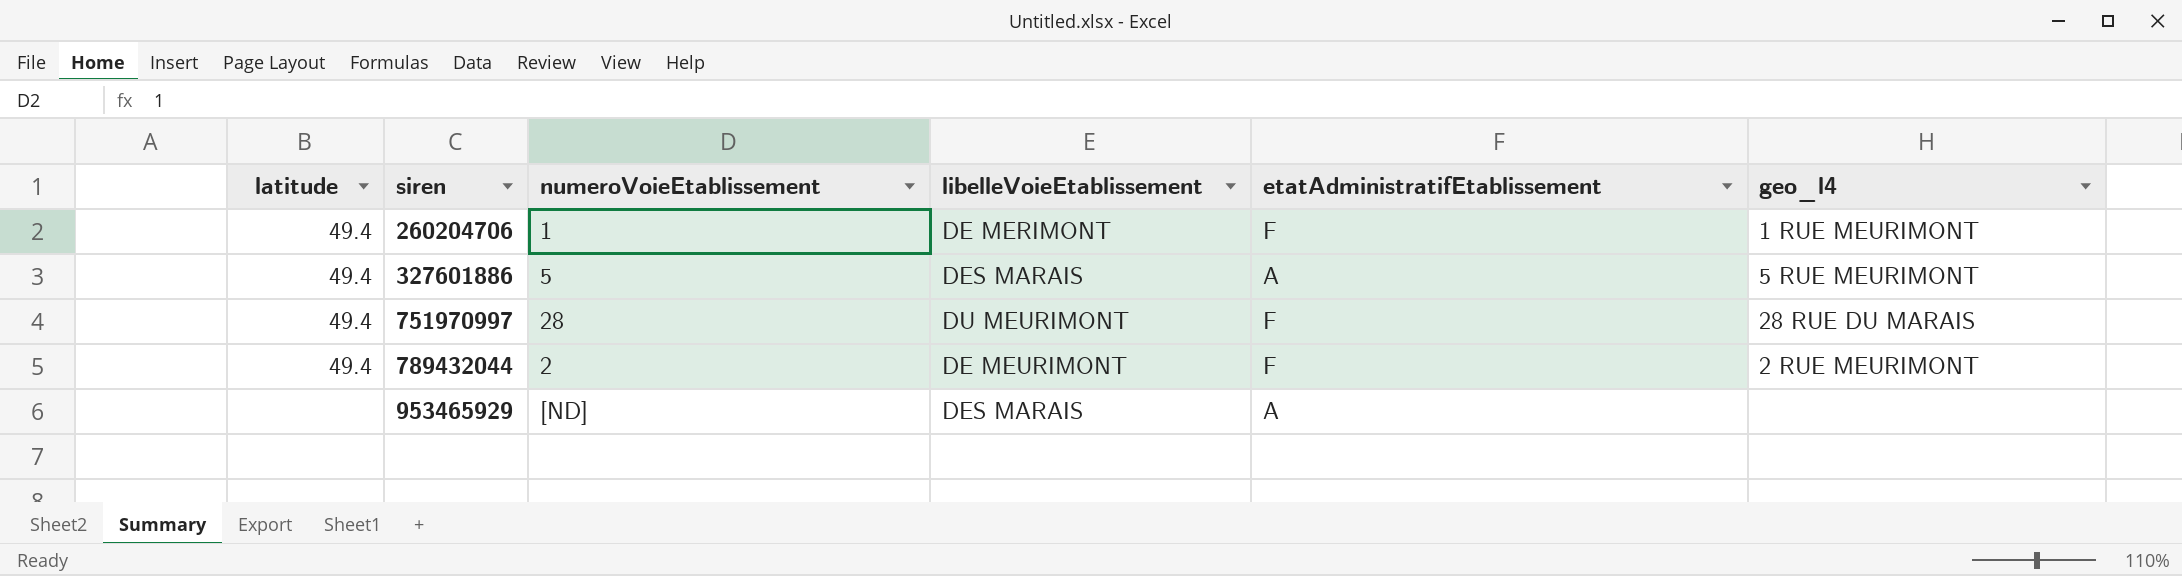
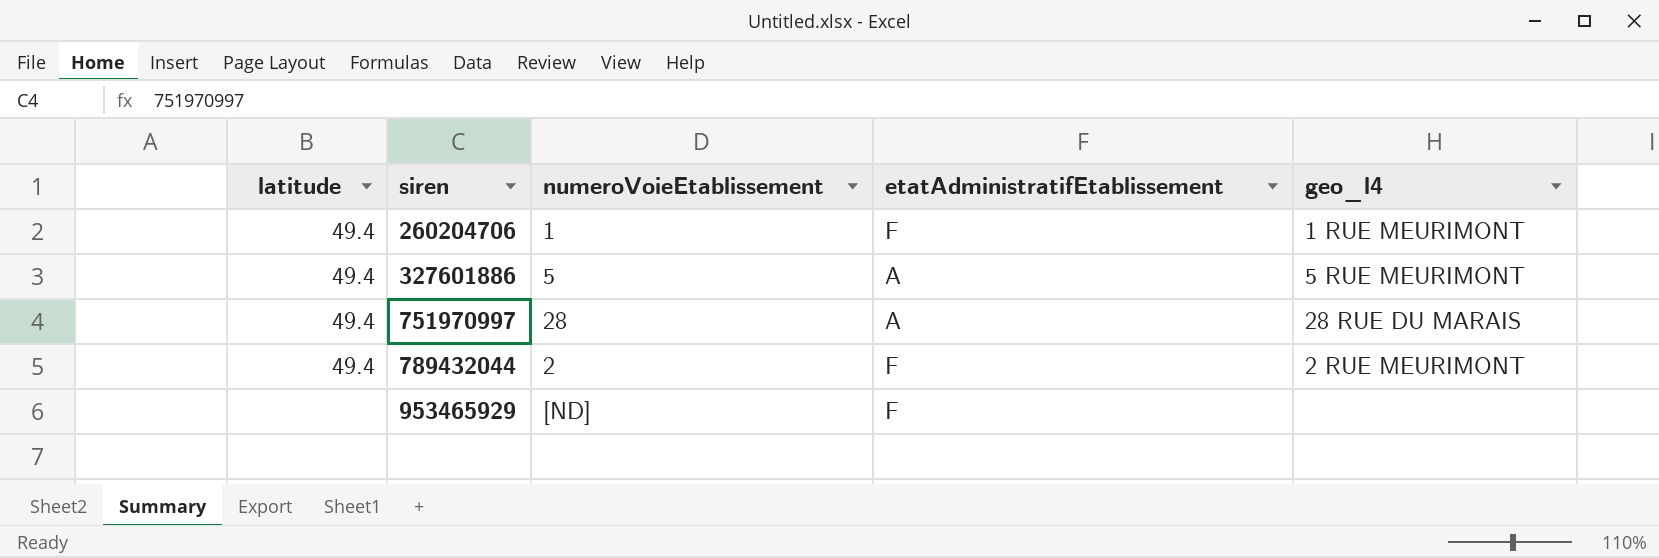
column libelleVoieEtablissement | position: 4 -> none
751970997 | etatAdministratifEtablissement: F -> A
953465929 | etatAdministratifEtablissement: A -> F

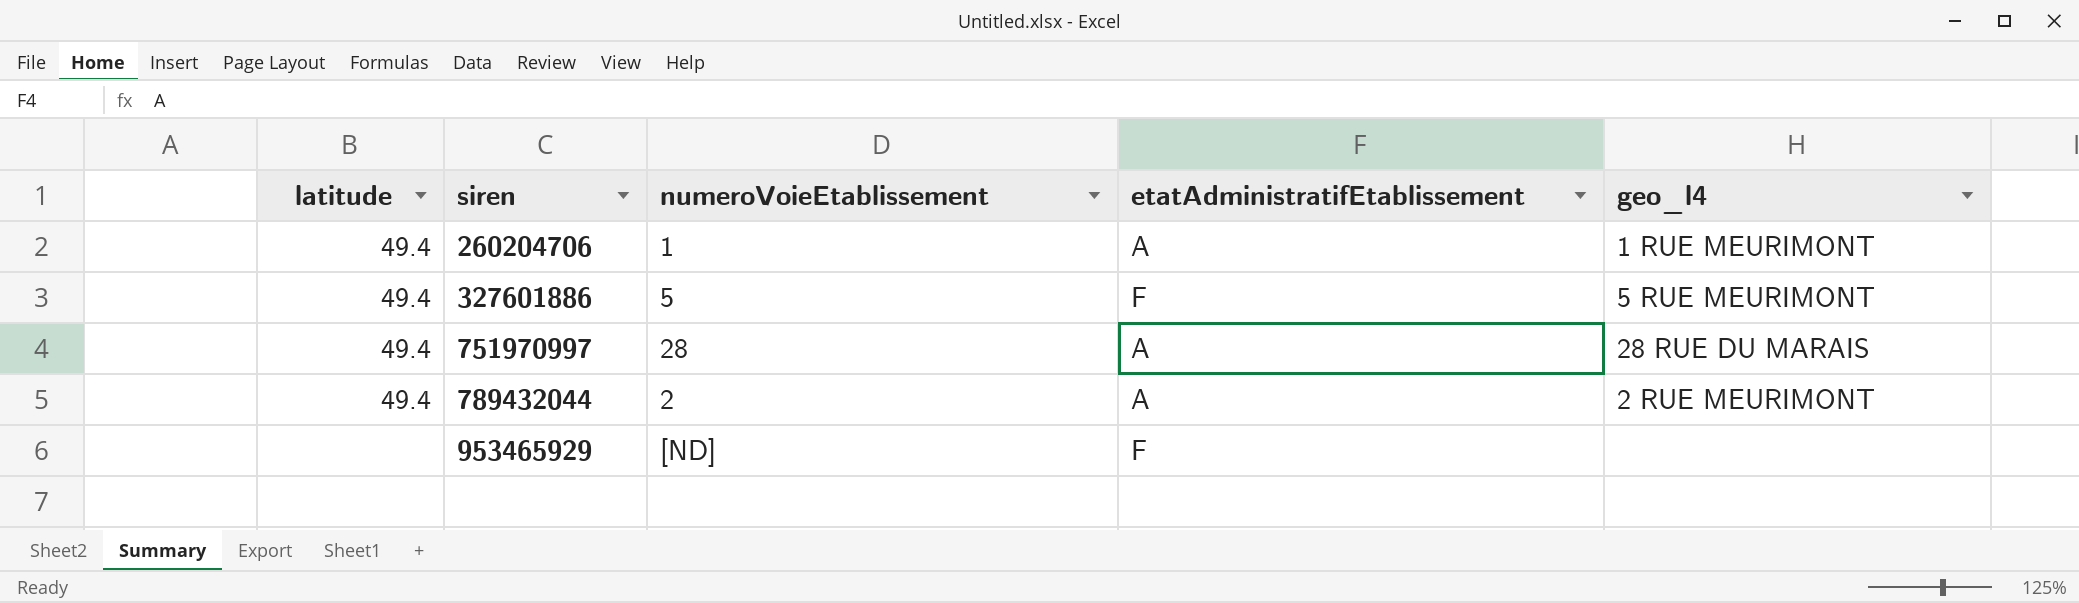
260204706 | etatAdministratifEtablissement: F -> A
327601886 | etatAdministratifEtablissement: A -> F
789432044 | etatAdministratifEtablissement: F -> A

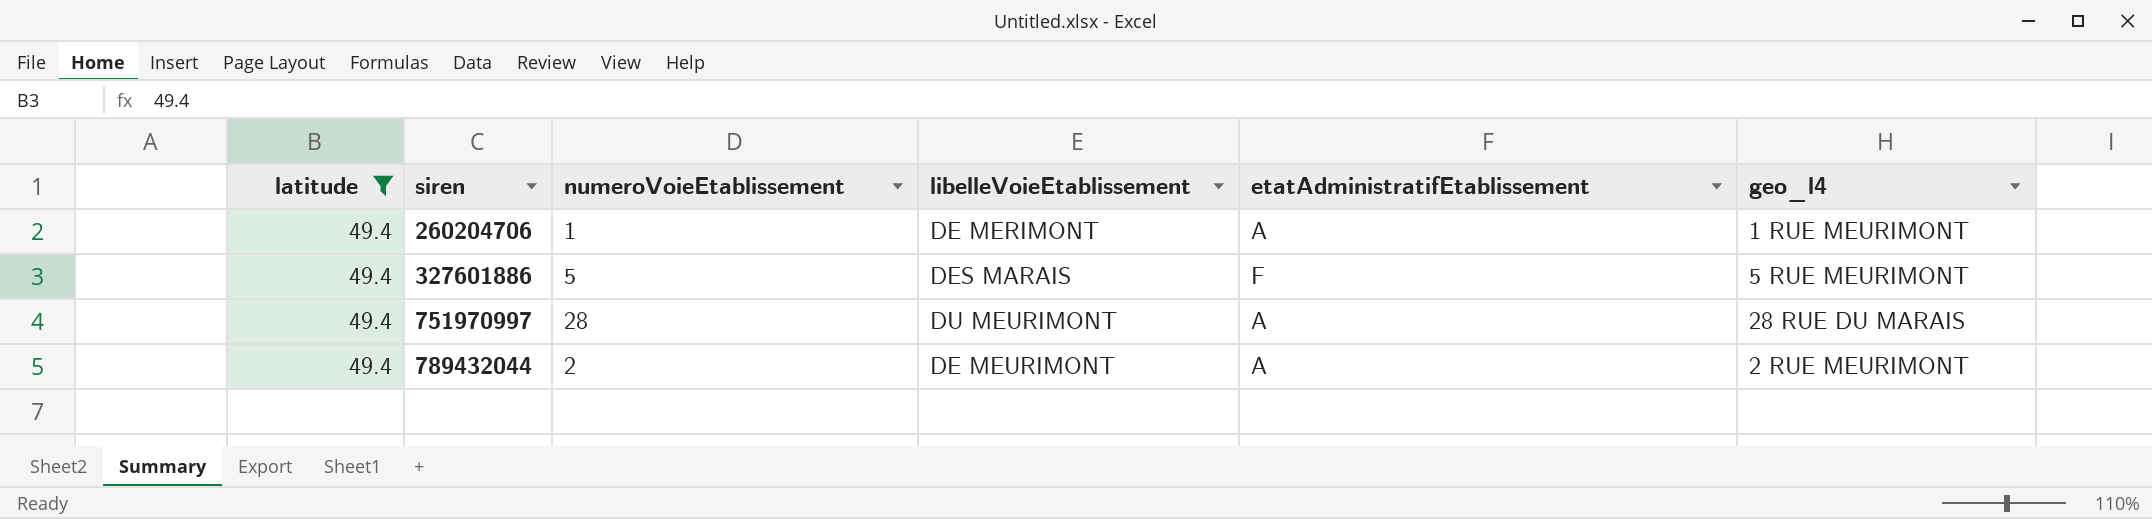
filter: none -> latitude = 49.4
column libelleVoieEtablissement | position: none -> 4

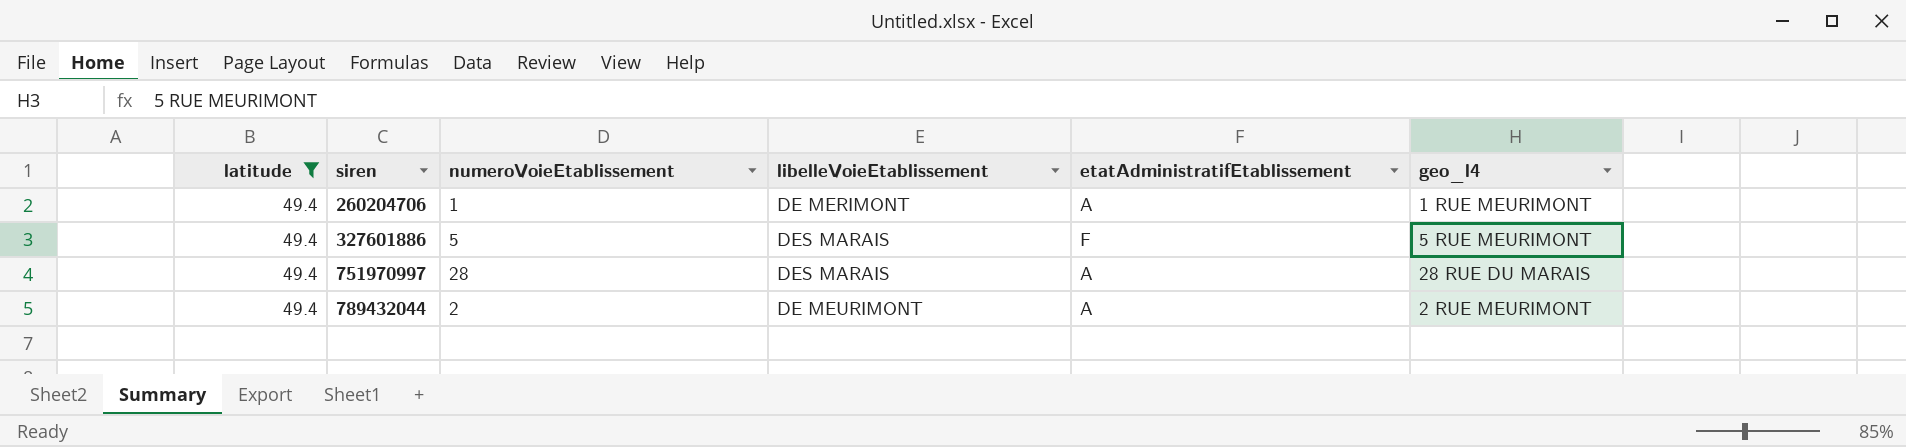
751970997 | libelleVoieEtablissement: DU MEURIMONT -> DES MARAIS

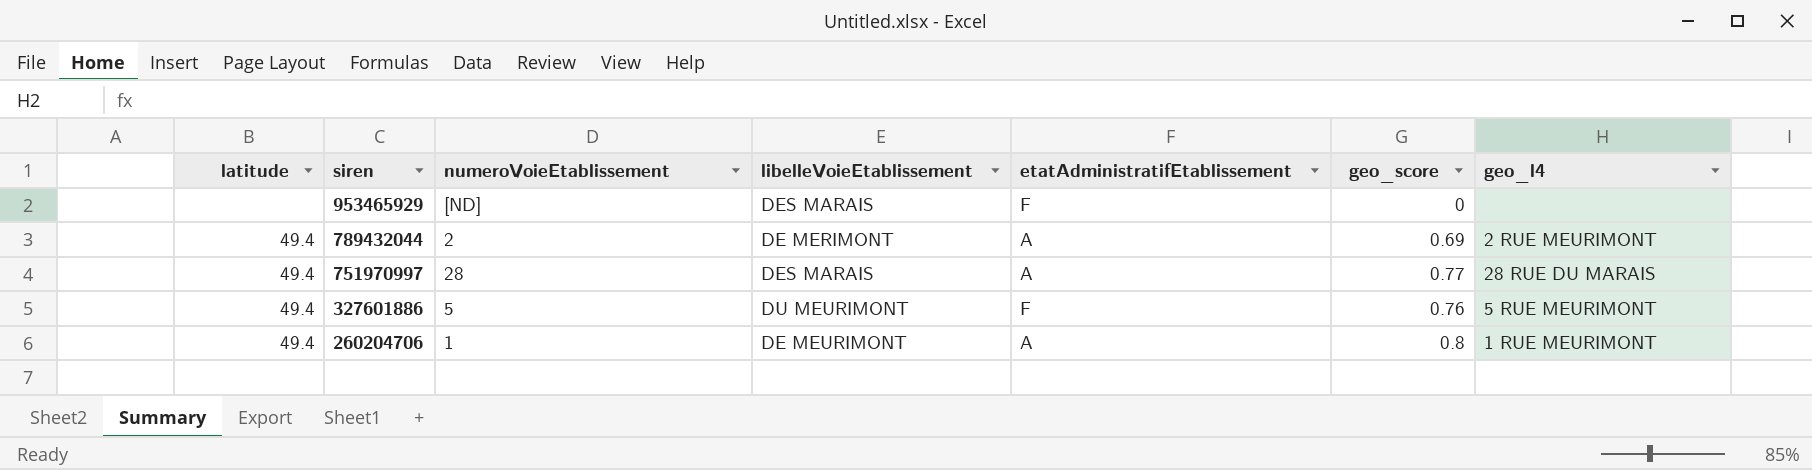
filter: latitude = 49.4 -> none
row order: siren ascending -> siren descending
column geo_score | position: none -> 6
789432044 | libelleVoieEtablissement: DE MEURIMONT -> DE MERIMONT
327601886 | libelleVoieEtablissement: DES MARAIS -> DU MEURIMONT
260204706 | libelleVoieEtablissement: DE MERIMONT -> DE MEURIMONT

